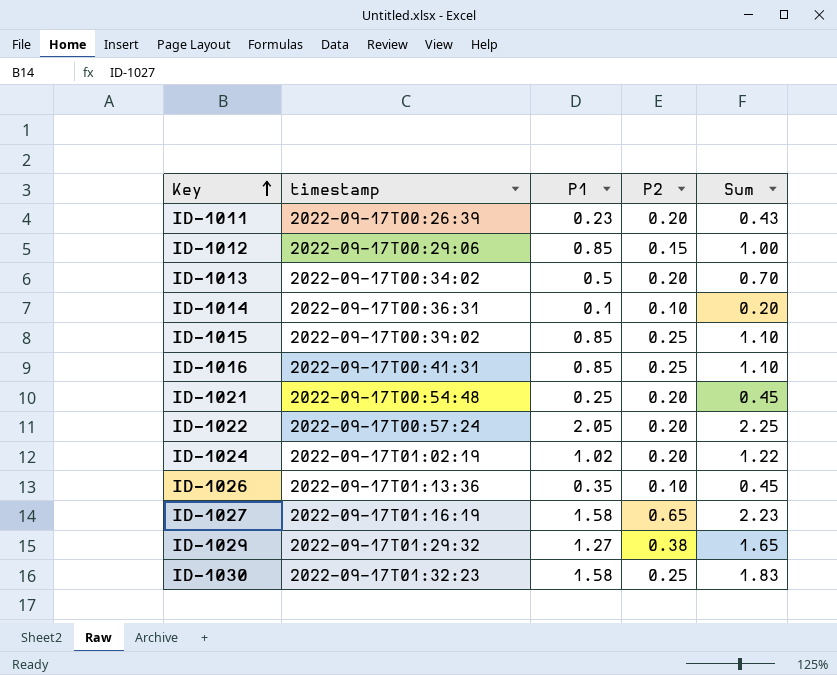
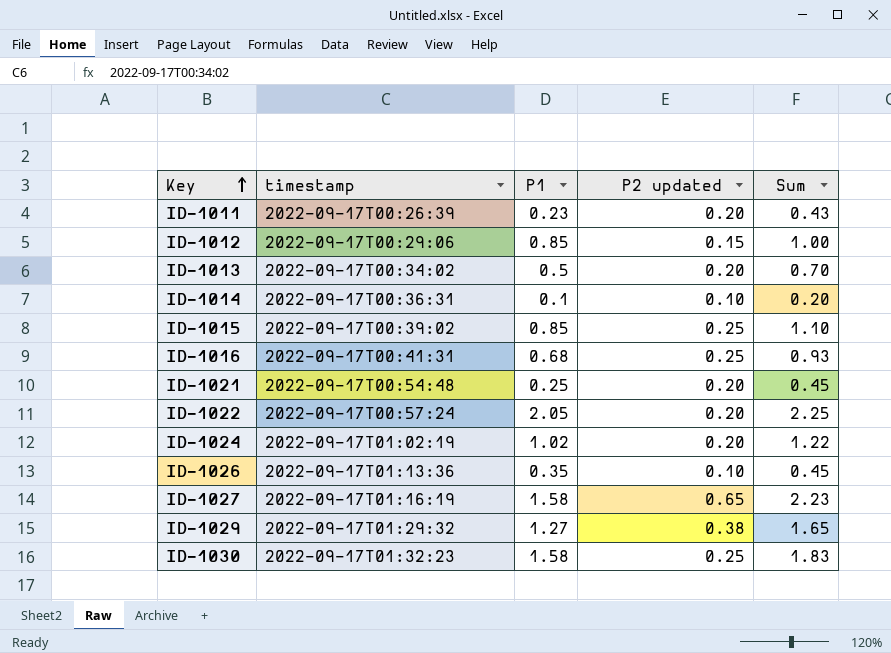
column name: P2 -> P2 updated
ID-1016 | P1: 0.85 -> 0.68
ID-1016 | Sum: 1.10 -> 0.93

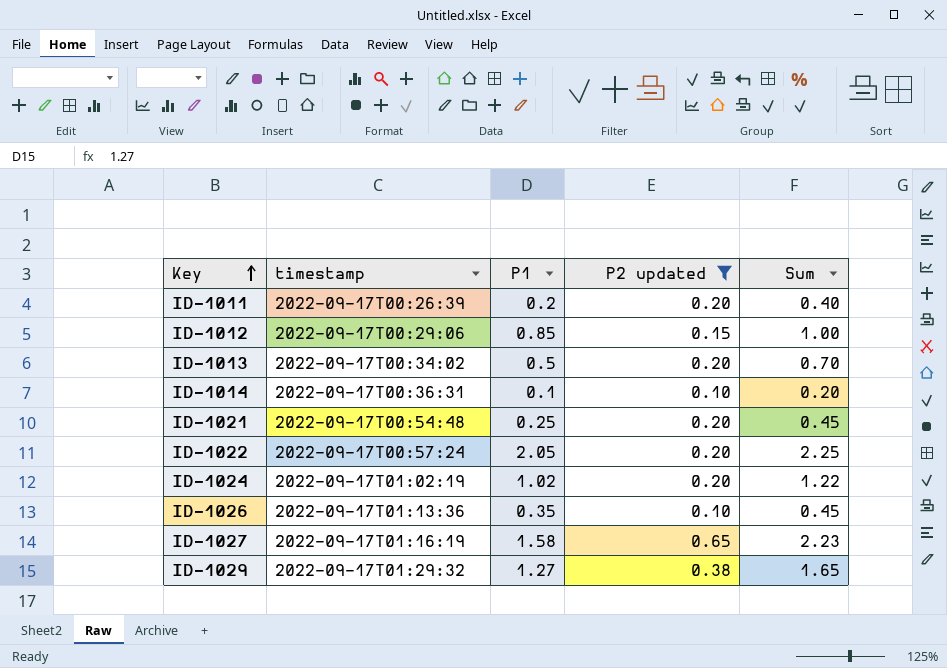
filter: none -> P2 updated != 0.25
ID-1011 | P1: 0.23 -> 0.2
ID-1011 | Sum: 0.43 -> 0.40

